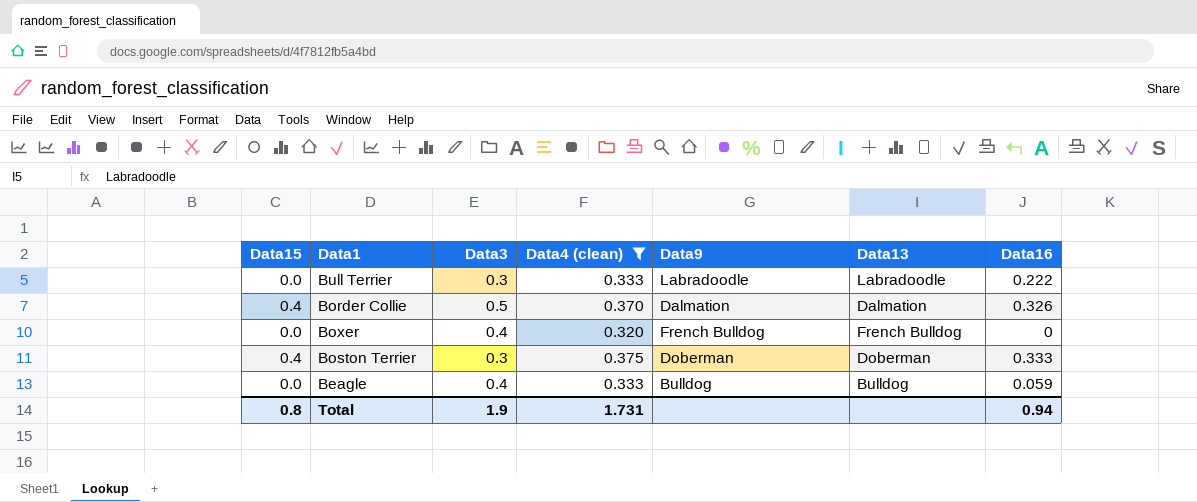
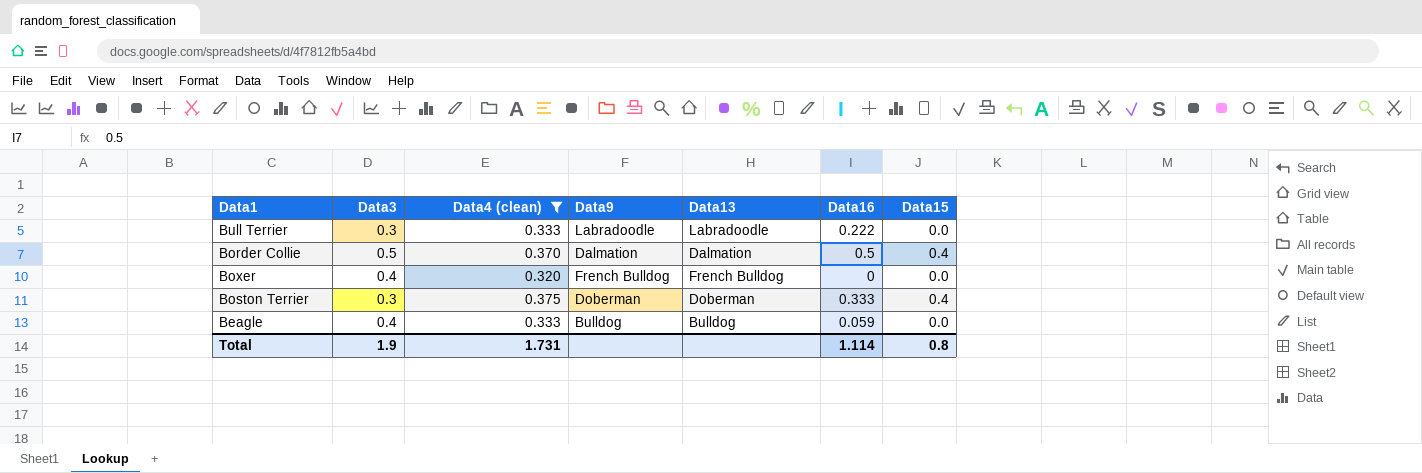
column Data15 | position: 1 -> 7
Border Collie | Data16: 0.326 -> 0.5
Total | Data16: 0.94 -> 1.114

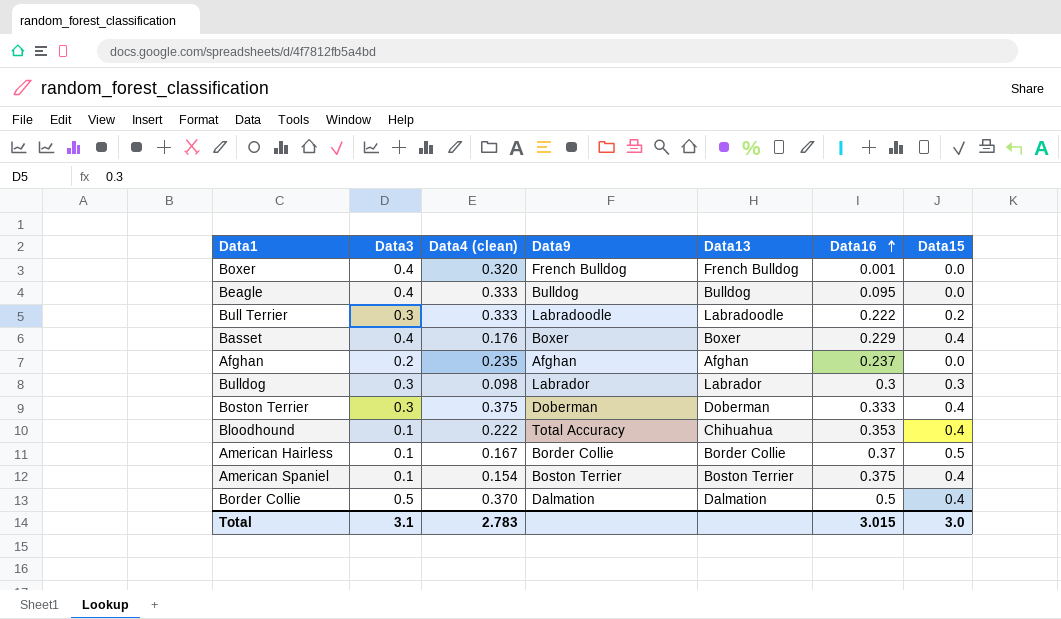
filter: Data4 (clean) >= 0.320 -> none
row order: none -> Data16 ascending
Boxer | Data16: 0 -> 0.001
Beagle | Data16: 0.059 -> 0.095
Bull Terrier | Data15: 0.0 -> 0.2
Total | Data3: 1.9 -> 3.1
Total | Data4 (clean): 1.731 -> 2.783
Total | Data16: 1.114 -> 3.015
Total | Data15: 0.8 -> 3.0

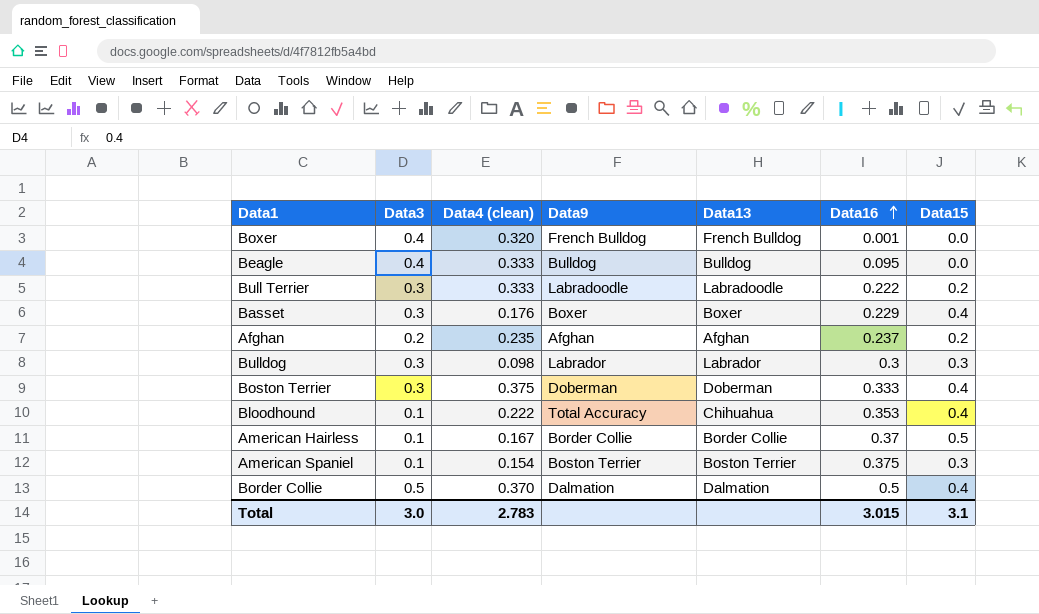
Basset | Data3: 0.4 -> 0.3
Afghan | Data15: 0.0 -> 0.2
American Spaniel | Data15: 0.4 -> 0.3
Total | Data3: 3.1 -> 3.0
Total | Data15: 3.0 -> 3.1

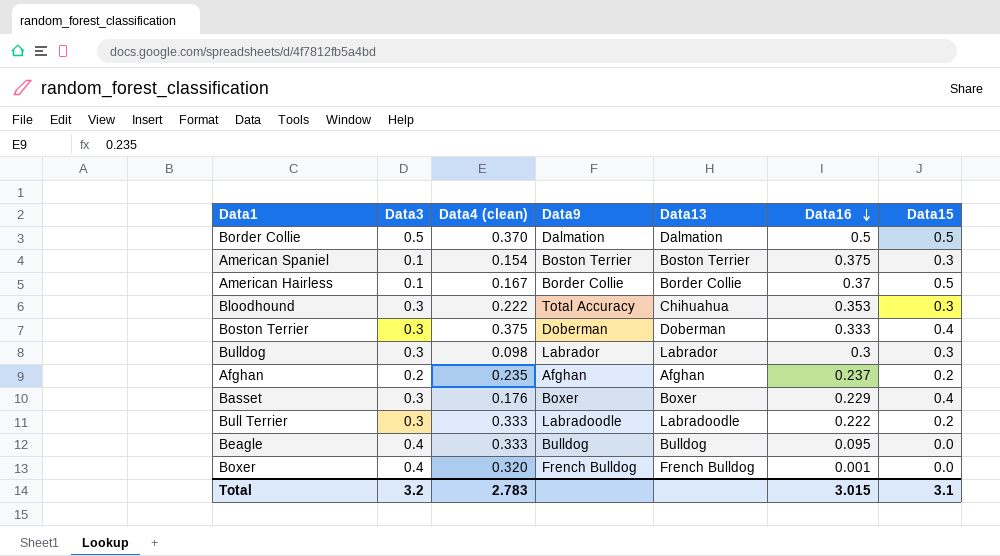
row order: Data16 ascending -> Data16 descending
Border Collie | Data15: 0.4 -> 0.5
Bloodhound | Data3: 0.1 -> 0.3
Bloodhound | Data15: 0.4 -> 0.3
Total | Data3: 3.0 -> 3.2

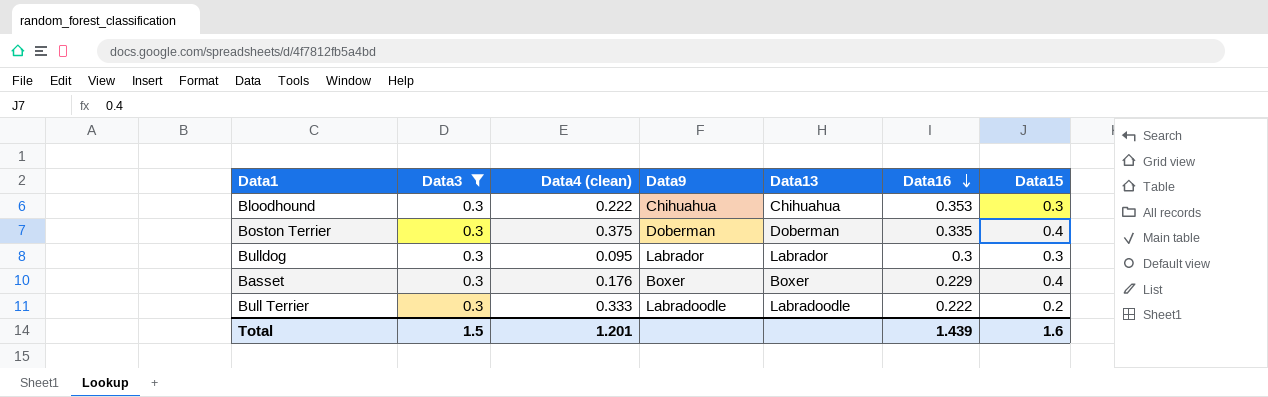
filter: none -> Data3 = 0.3
Bloodhound | Data9: Total Accuracy -> Chihuahua
Boston Terrier | Data16: 0.333 -> 0.335
Bulldog | Data4 (clean): 0.098 -> 0.095
Total | Data3: 3.2 -> 1.5
Total | Data4 (clean): 2.783 -> 1.201
Total | Data16: 3.015 -> 1.439
Total | Data15: 3.1 -> 1.6

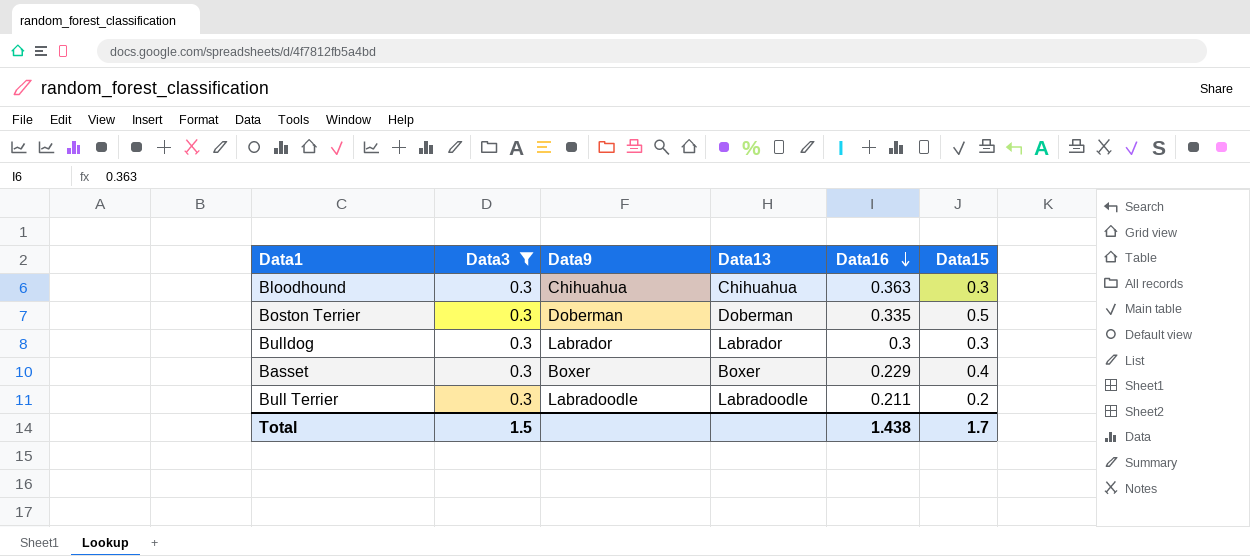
column Data4 (clean) | position: 3 -> none
Bloodhound | Data16: 0.353 -> 0.363
Boston Terrier | Data15: 0.4 -> 0.5
Bull Terrier | Data16: 0.222 -> 0.211
Total | Data16: 1.439 -> 1.438
Total | Data15: 1.6 -> 1.7

